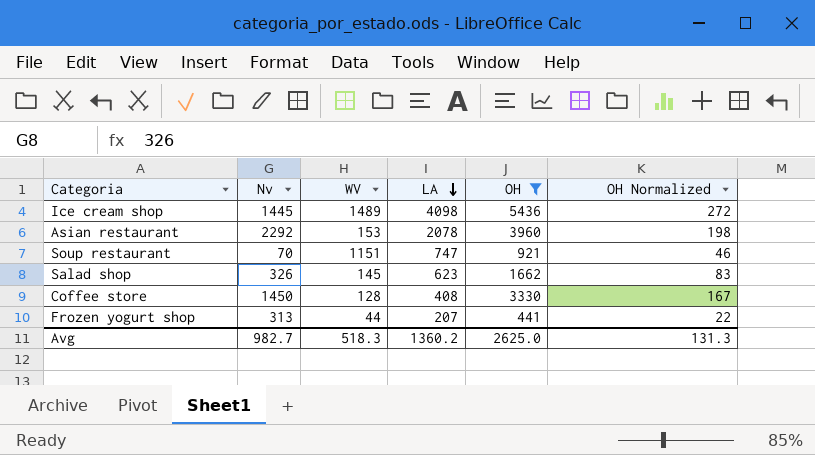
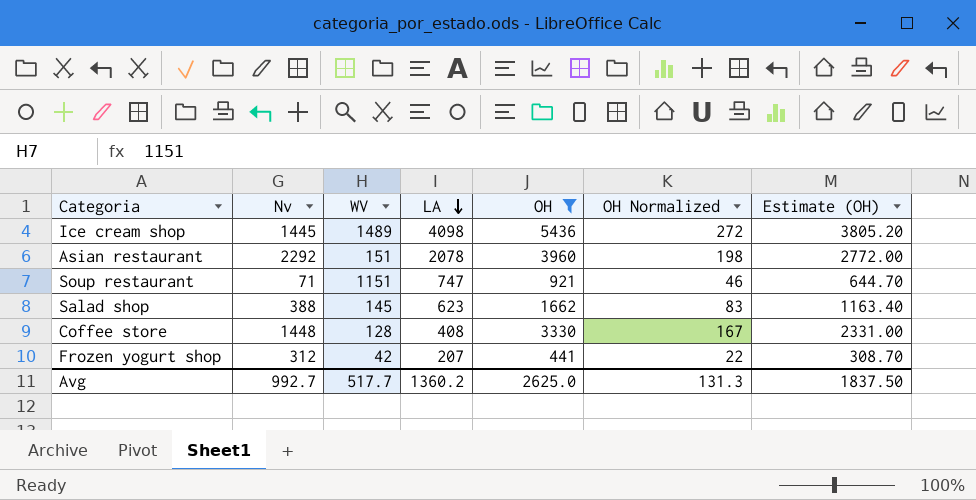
column Estimate (OH) | formula: none -> [OH] * 0.7
Asian restaurant | WV: 153 -> 151
Soup restaurant | Nv: 70 -> 71
Salad shop | Nv: 326 -> 388
Coffee store | Nv: 1450 -> 1448
Frozen yogurt shop | Nv: 313 -> 312
Frozen yogurt shop | WV: 44 -> 42
Avg | Nv: 982.7 -> 992.7
Avg | WV: 518.3 -> 517.7

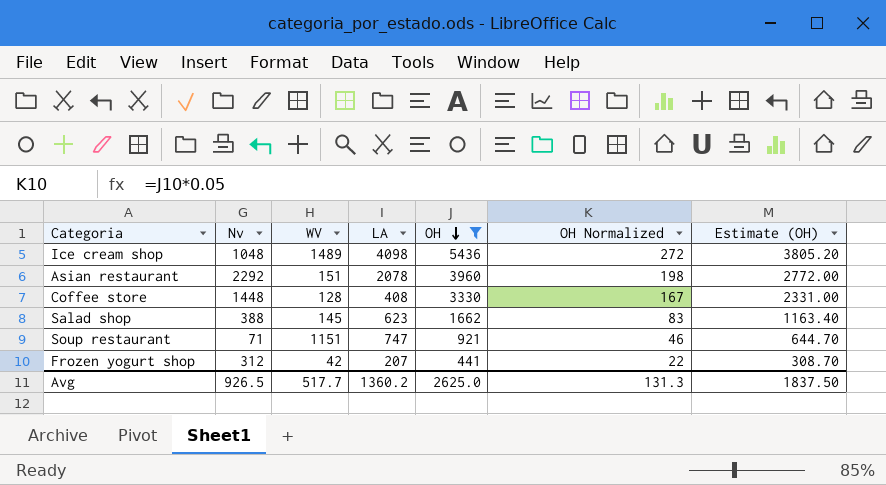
row order: LA descending -> OH descending
Ice cream shop | Nv: 1445 -> 1048
Avg | Nv: 992.7 -> 926.5

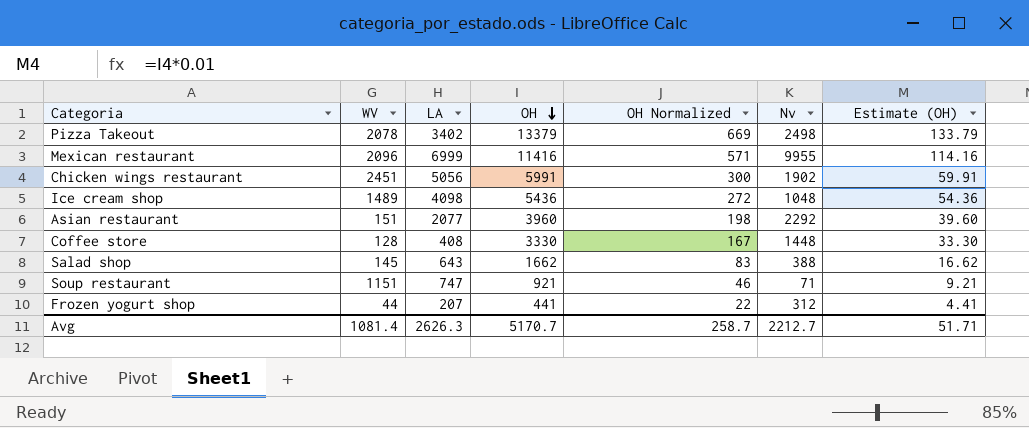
filter: OH <= 5436 -> none
column Nv | position: 2 -> 6
column Estimate (OH) | formula: [OH] * 0.7 -> [OH] * 0.01
Asian restaurant | LA: 2078 -> 2077
Salad shop | LA: 623 -> 643
Frozen yogurt shop | WV: 42 -> 44
Avg | WV: 517.7 -> 1081.4
Avg | LA: 1360.2 -> 2626.3
Avg | OH: 2625.0 -> 5170.7
Avg | OH Normalized: 131.3 -> 258.7
Avg | Nv: 926.5 -> 2212.7
Avg | Estimate (OH): 1837.50 -> 51.71

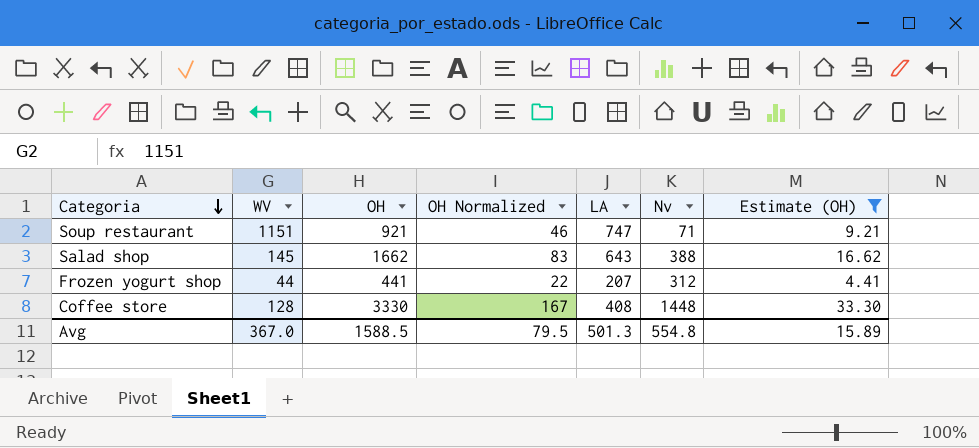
filter: none -> Estimate (OH) <= 33.30
row order: OH descending -> Categoria descending
column LA | position: 3 -> 5
Avg | WV: 1081.4 -> 367.0
Avg | OH: 5170.7 -> 1588.5
Avg | OH Normalized: 258.7 -> 79.5
Avg | LA: 2626.3 -> 501.3
Avg | Nv: 2212.7 -> 554.8
Avg | Estimate (OH): 51.71 -> 15.89

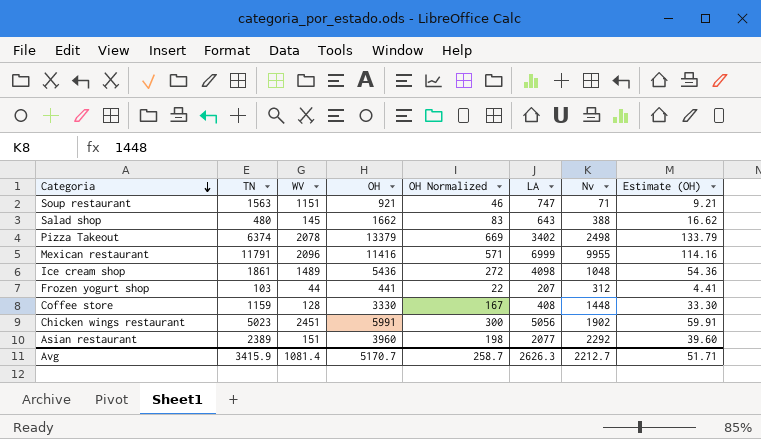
filter: Estimate (OH) <= 33.30 -> none
column TN | position: none -> 2
Avg | WV: 367.0 -> 1081.4
Avg | OH: 1588.5 -> 5170.7
Avg | OH Normalized: 79.5 -> 258.7
Avg | LA: 501.3 -> 2626.3
Avg | Nv: 554.8 -> 2212.7
Avg | Estimate (OH): 15.89 -> 51.71

